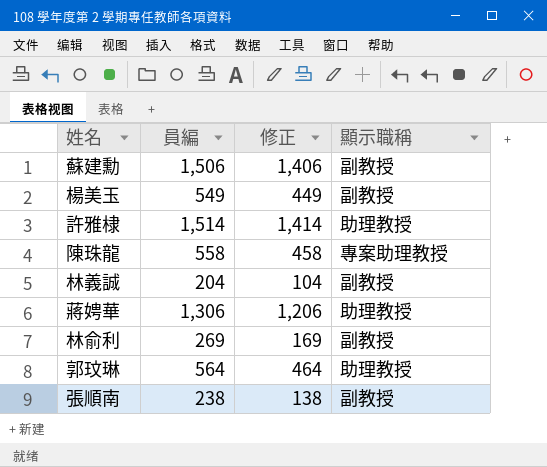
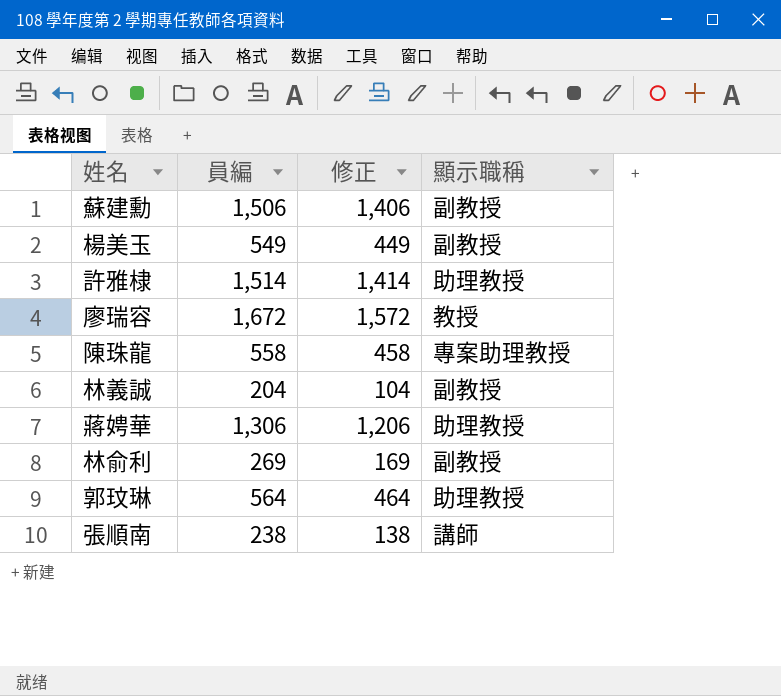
row 廖瑞容: none -> 1,672 | 1,572 | 教授
張順南 | 顯示職稱: 副教授 -> 講師

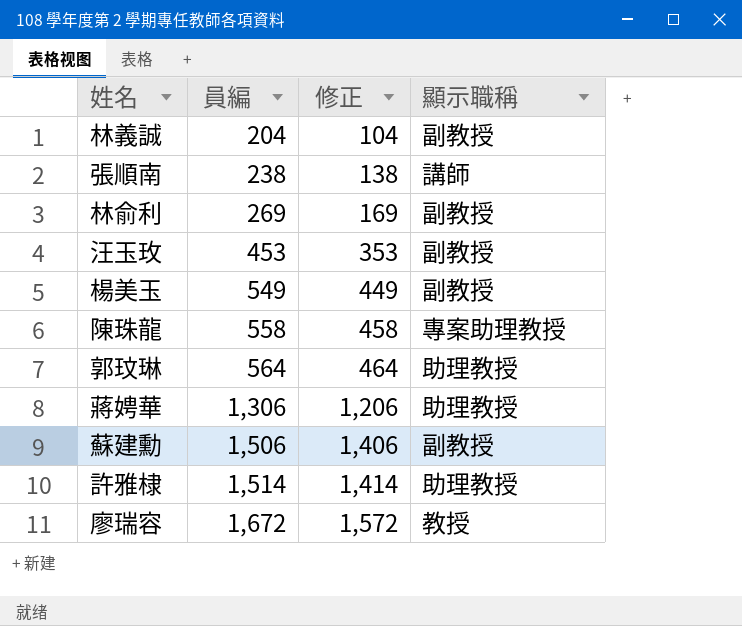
row order: none -> 員編 ascending
row 汪玉玫: none -> 453 | 353 | 副教授

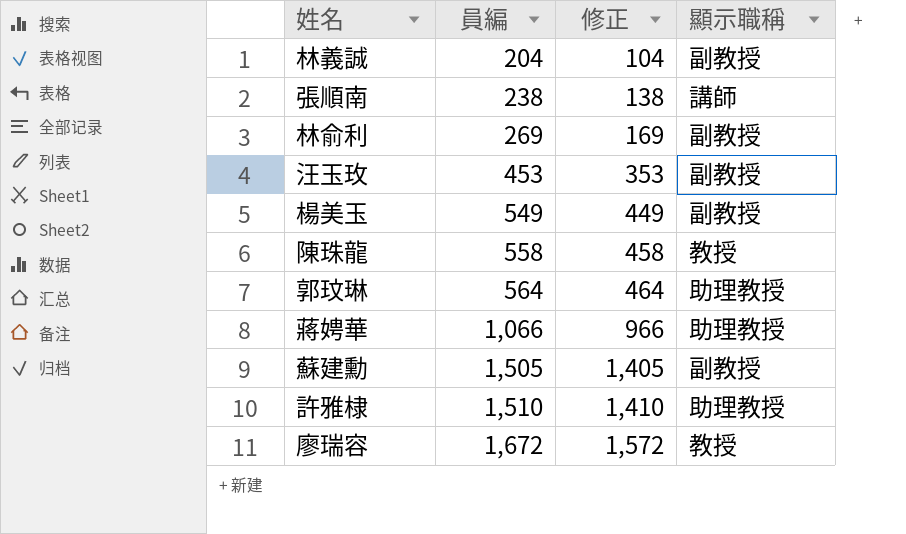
陳珠龍 | 顯示職稱: 專案助理教授 -> 教授
蔣娉華 | 員編: 1,306 -> 1,066
蔣娉華 | 修正: 1,206 -> 966
蘇建勳 | 員編: 1,506 -> 1,505
蘇建勳 | 修正: 1,406 -> 1,405
許雅棣 | 員編: 1,514 -> 1,510
許雅棣 | 修正: 1,414 -> 1,410

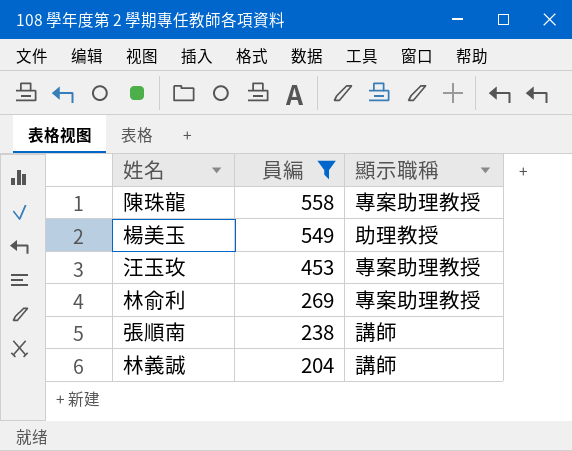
filter: none -> 員編 <= 558
row order: 員編 ascending -> 員編 descending
column 修正 | formula: [員編] - 100 -> none
陳珠龍 | 顯示職稱: 教授 -> 專案助理教授
楊美玉 | 顯示職稱: 副教授 -> 助理教授
汪玉玫 | 顯示職稱: 副教授 -> 專案助理教授
林俞利 | 顯示職稱: 副教授 -> 專案助理教授
林義誠 | 顯示職稱: 副教授 -> 講師

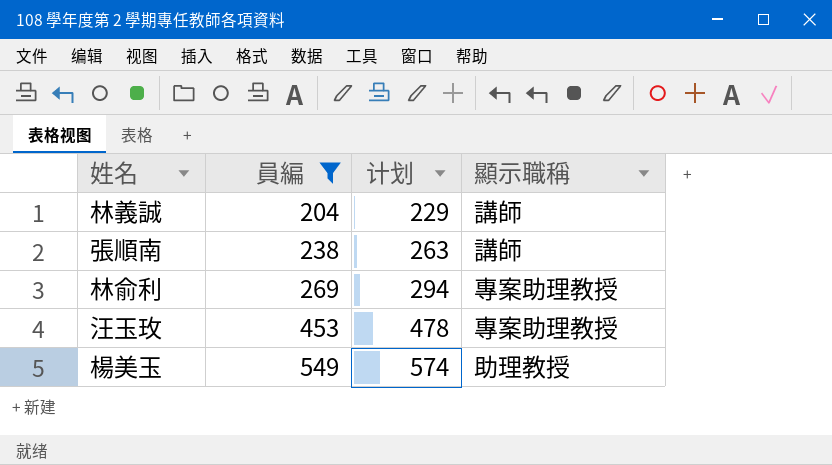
row order: 員編 descending -> 員編 ascending
column 计划 | formula: none -> [員編] + 25
row 陳珠龍: 558 | 專案助理教授 -> none

